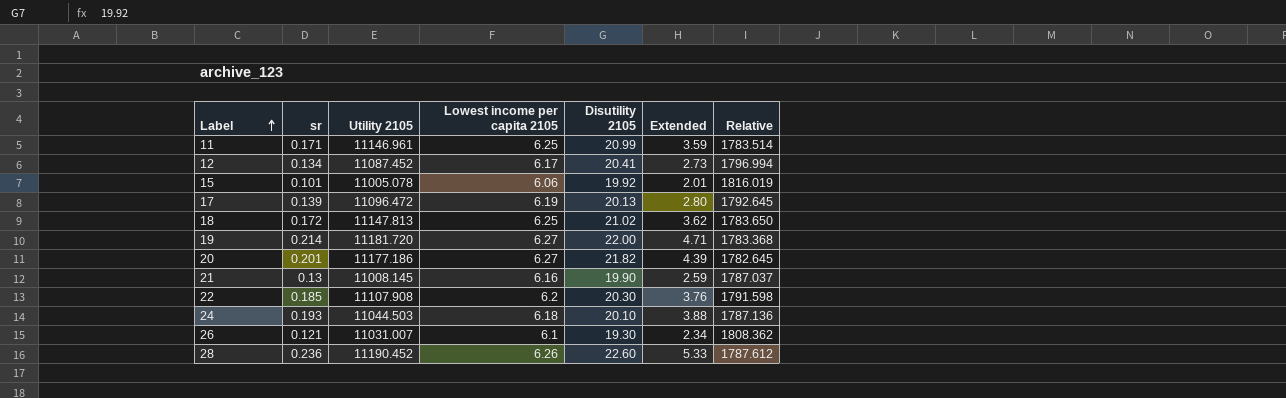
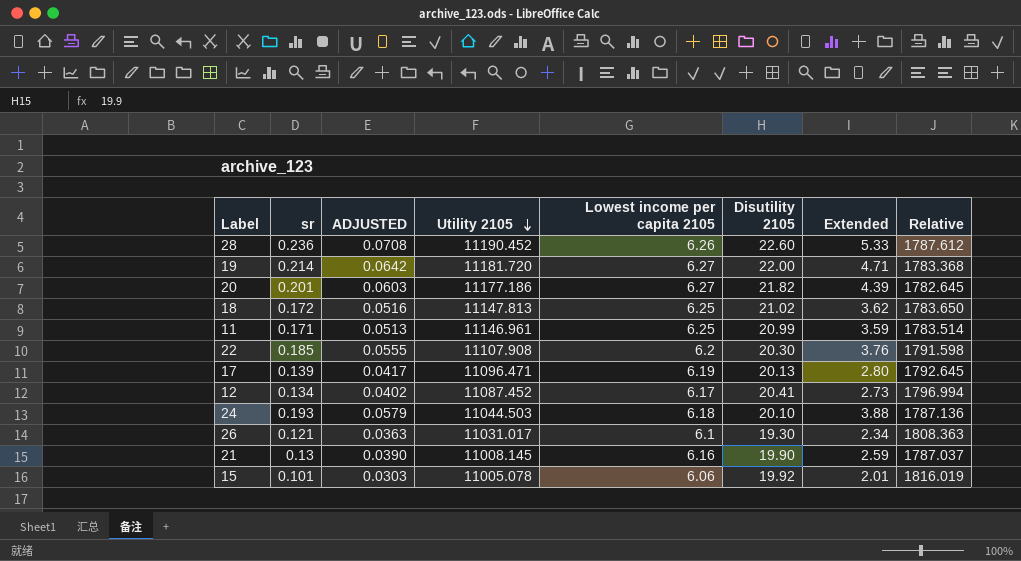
row order: Label ascending -> Utility 2105 descending
column ADJUSTED | formula: none -> [sr] * 0.3
17 | Utility 2105: 11096.472 -> 11096.471
26 | Utility 2105: 11031.007 -> 11031.017
26 | Relative: 1808.362 -> 1808.363

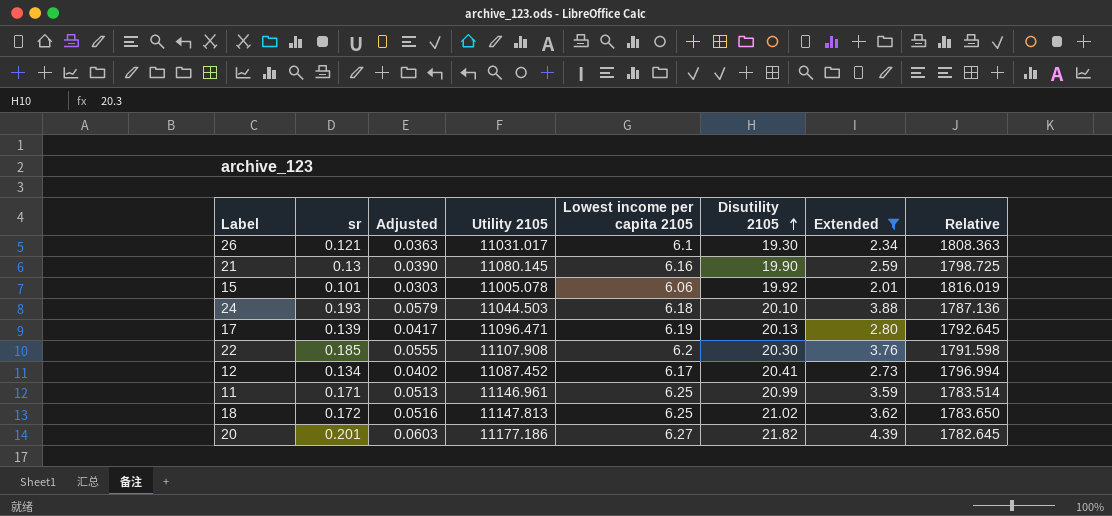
filter: none -> Extended <= 4.39
row order: Utility 2105 descending -> Disutility 2105 ascending
column name: ADJUSTED -> Adjusted
21 | Utility 2105: 11008.145 -> 11080.145
21 | Relative: 1787.037 -> 1798.725

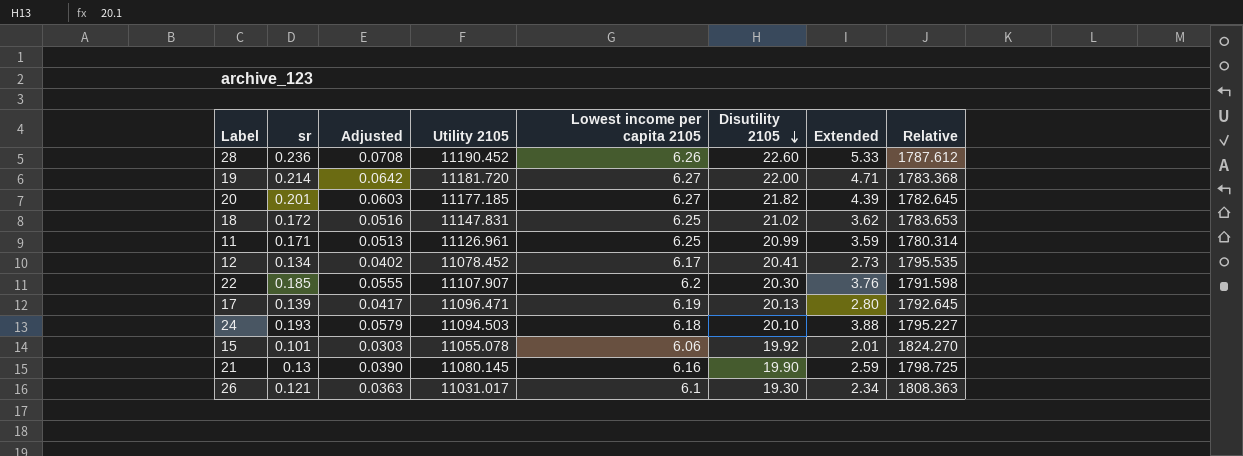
filter: Extended <= 4.39 -> none
row order: Disutility 2105 ascending -> Disutility 2105 descending
20 | Utility 2105: 11177.186 -> 11177.185
18 | Utility 2105: 11147.813 -> 11147.831
18 | Relative: 1783.650 -> 1783.653
11 | Utility 2105: 11146.961 -> 11126.961
11 | Relative: 1783.514 -> 1780.314
12 | Utility 2105: 11087.452 -> 11078.452
12 | Relative: 1796.994 -> 1795.535
22 | Utility 2105: 11107.908 -> 11107.907
24 | Utility 2105: 11044.503 -> 11094.503
24 | Relative: 1787.136 -> 1795.227
15 | Utility 2105: 11005.078 -> 11055.078
15 | Relative: 1816.019 -> 1824.270

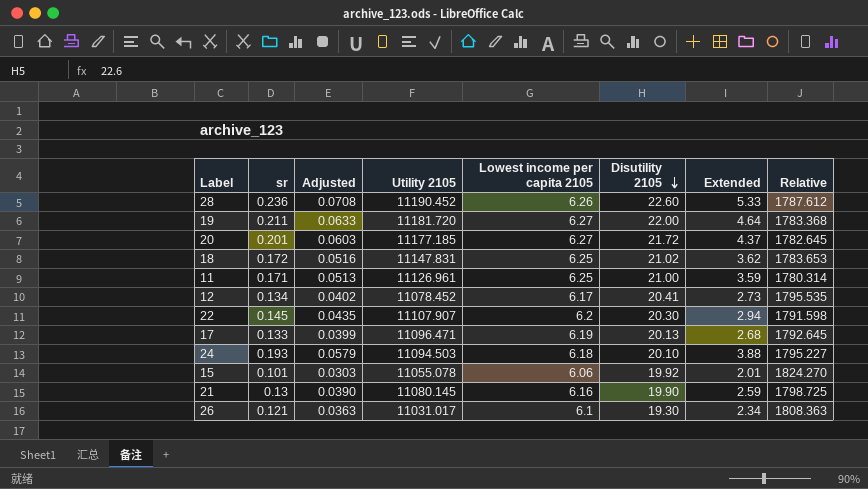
19 | sr: 0.214 -> 0.211
19 | Adjusted: 0.0642 -> 0.0633
19 | Extended: 4.71 -> 4.64
20 | Disutility 2105: 21.82 -> 21.72
20 | Extended: 4.39 -> 4.37
11 | Disutility 2105: 20.99 -> 21.00
22 | sr: 0.185 -> 0.145
22 | Adjusted: 0.0555 -> 0.0435
22 | Extended: 3.76 -> 2.94
17 | sr: 0.139 -> 0.133
17 | Adjusted: 0.0417 -> 0.0399
17 | Extended: 2.80 -> 2.68

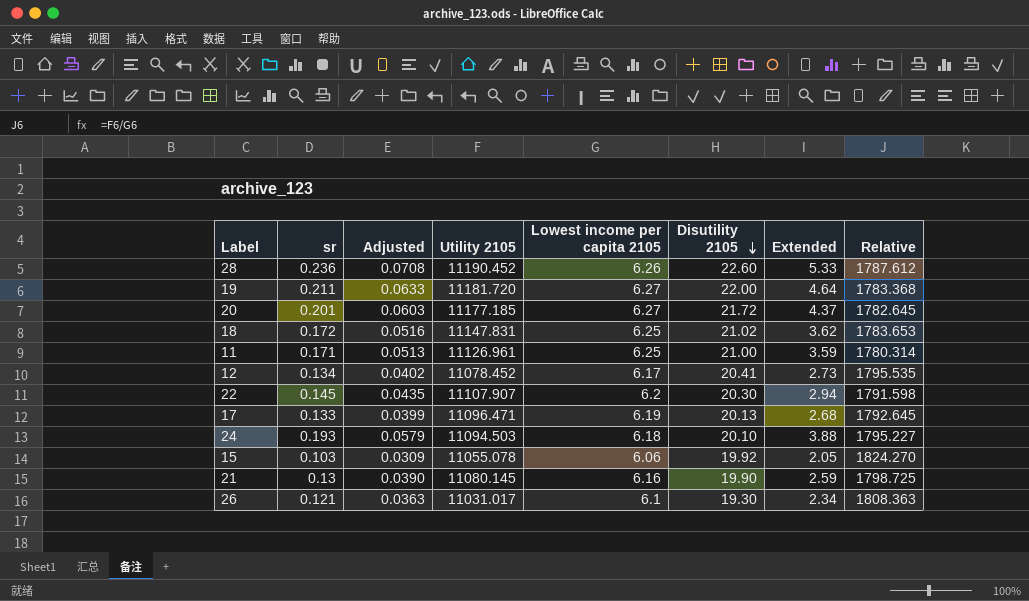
15 | sr: 0.101 -> 0.103
15 | Adjusted: 0.0303 -> 0.0309
15 | Extended: 2.01 -> 2.05

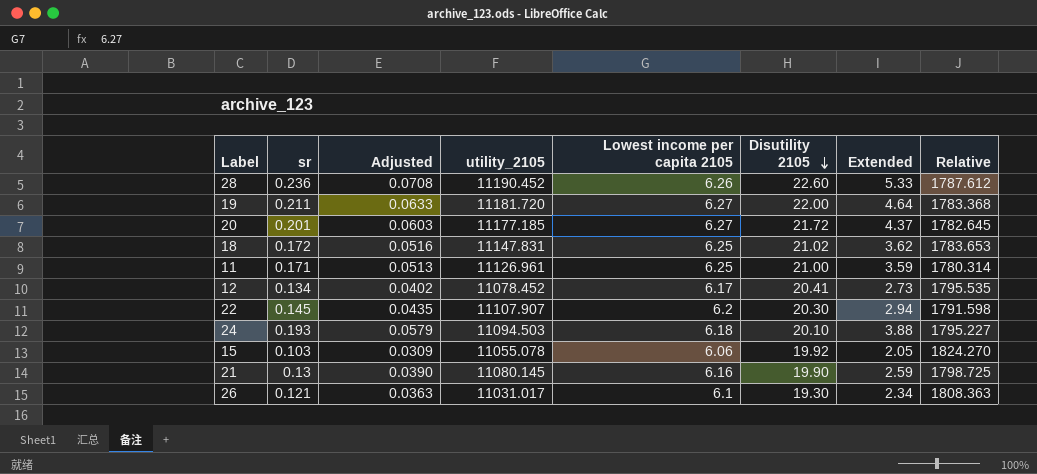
column name: Utility 2105 -> utility_2105
row 17: 0.133 | 0.0399 | 11096.471 | 6.19 | 20.13 | 2.68 | 1792.645 -> none

